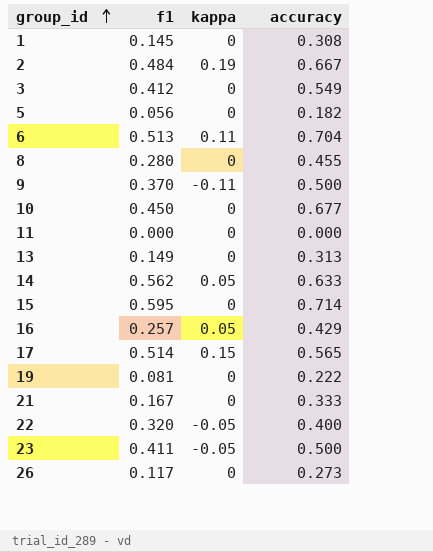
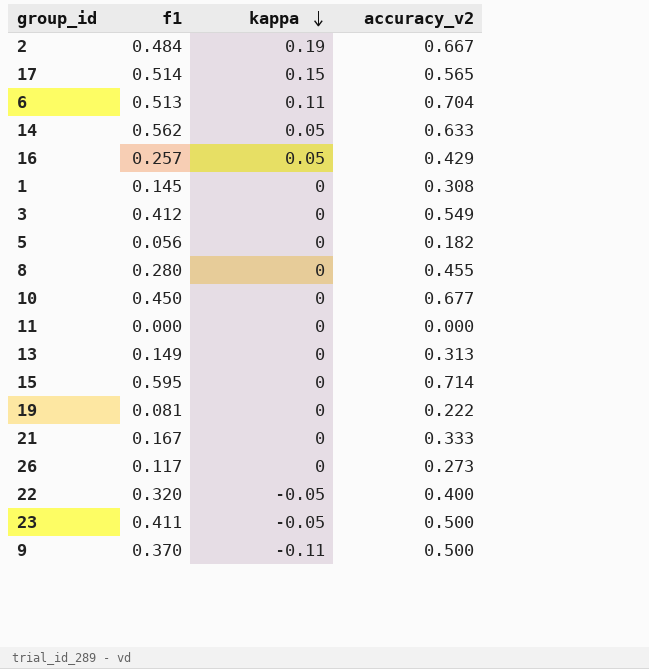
row order: group_id ascending -> kappa descending
column name: accuracy -> accuracy_v2

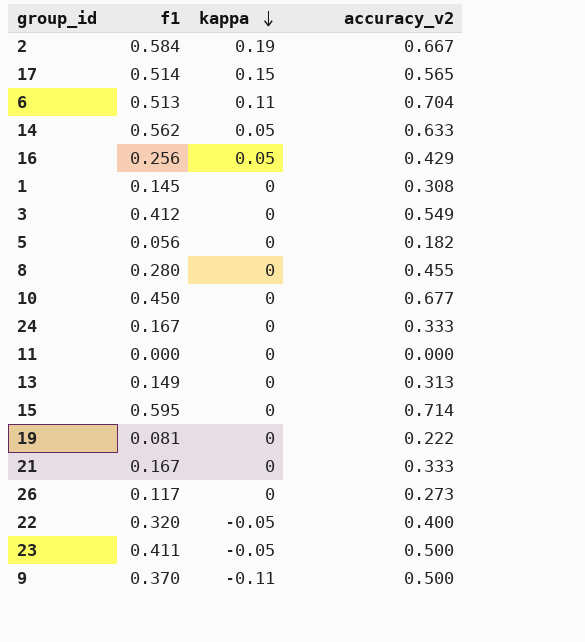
2 | f1: 0.484 -> 0.584
16 | f1: 0.257 -> 0.256
row 24: none -> 0.167 | 0 | 0.333

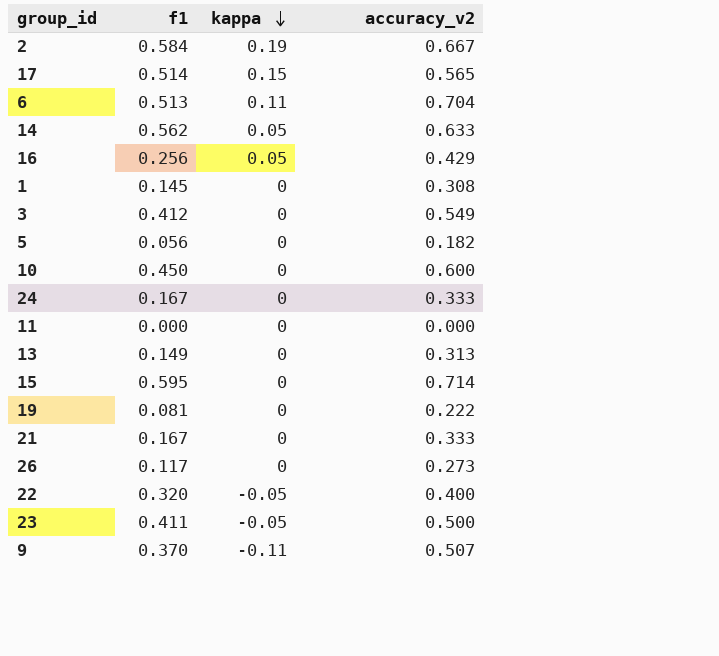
row 8: 0.280 | 0 | 0.455 -> none
10 | accuracy_v2: 0.677 -> 0.600
9 | accuracy_v2: 0.500 -> 0.507

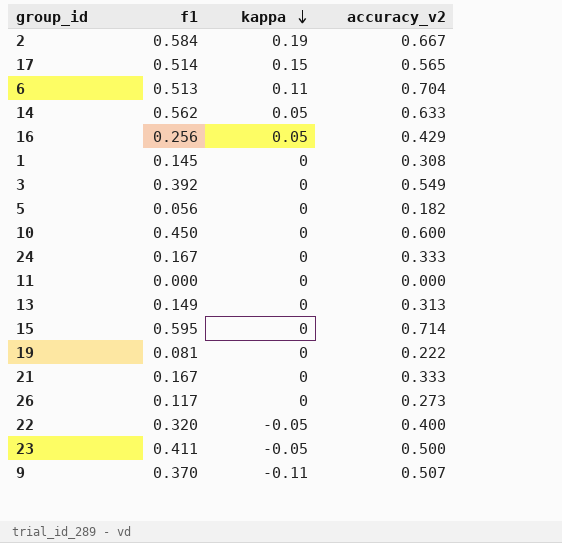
3 | f1: 0.412 -> 0.392

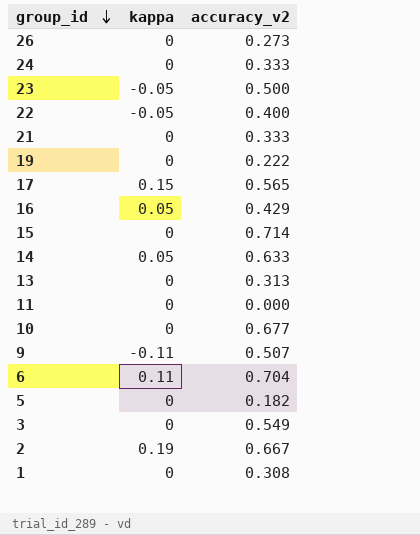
row order: kappa descending -> group_id descending
column f1 | position: 2 -> none
10 | accuracy_v2: 0.600 -> 0.677

